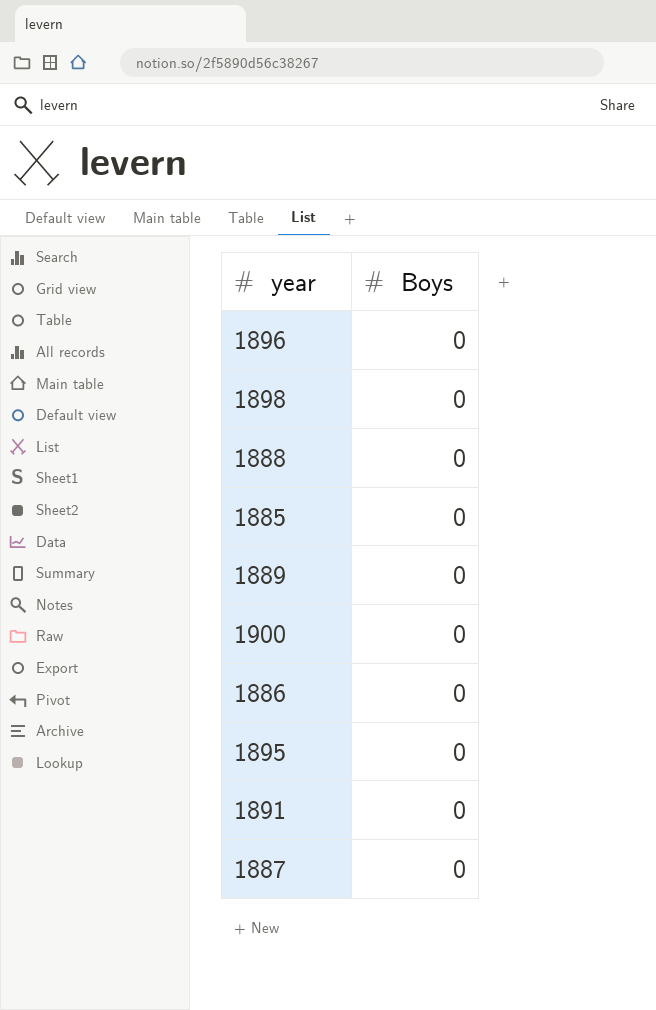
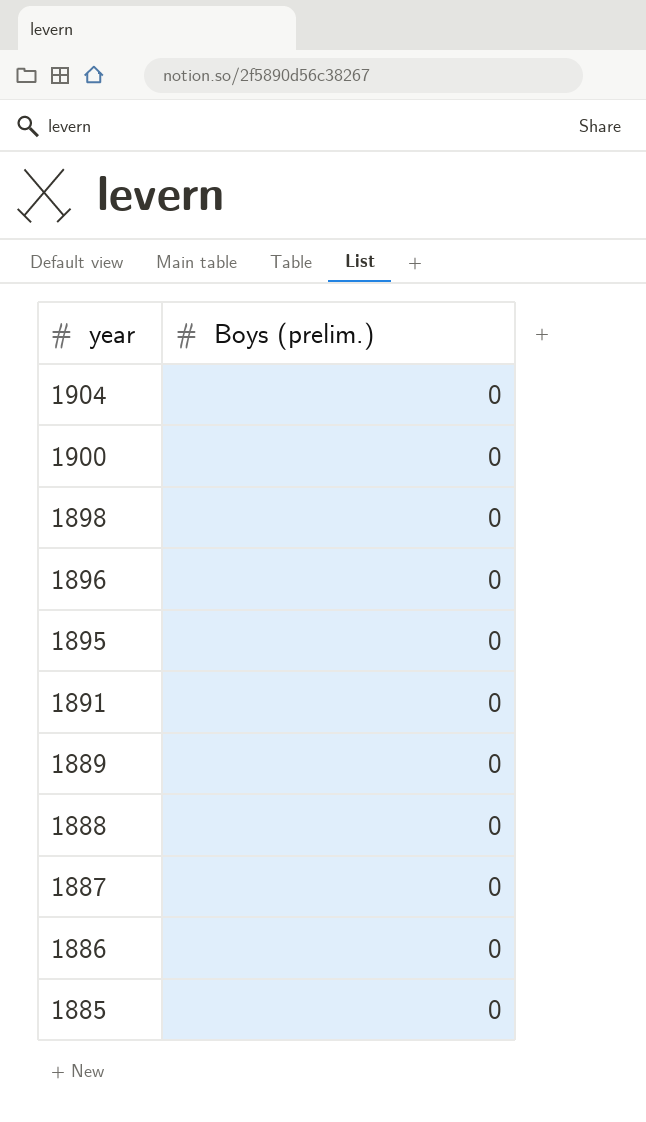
row order: none -> year descending
column name: Boys -> Boys (prelim.)
row 1904: none -> 0

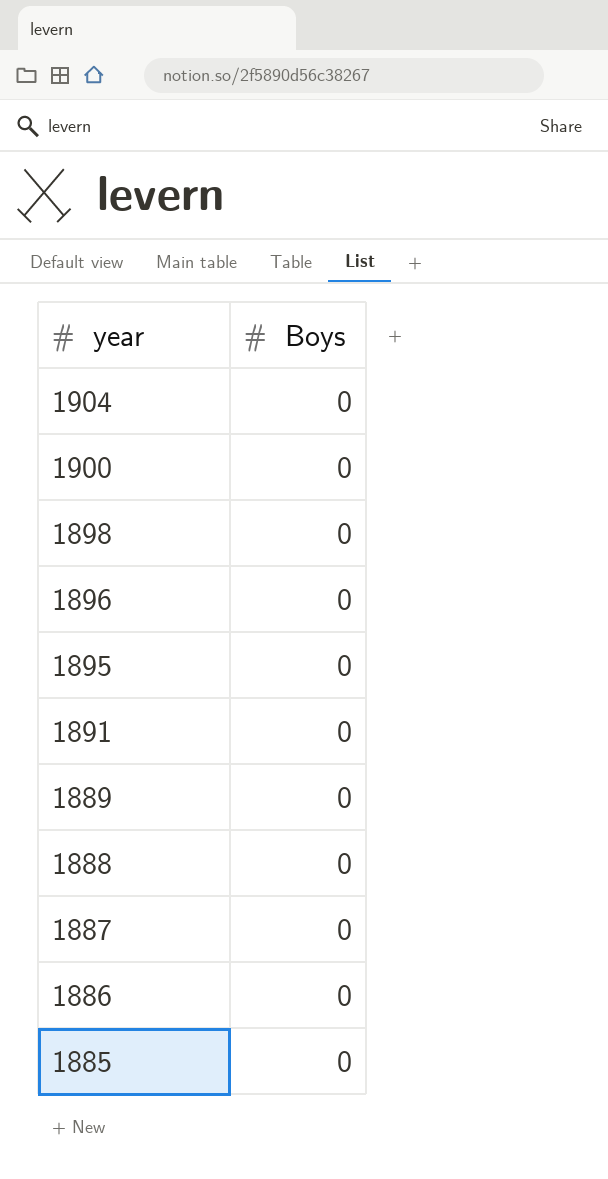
column name: Boys (prelim.) -> Boys

